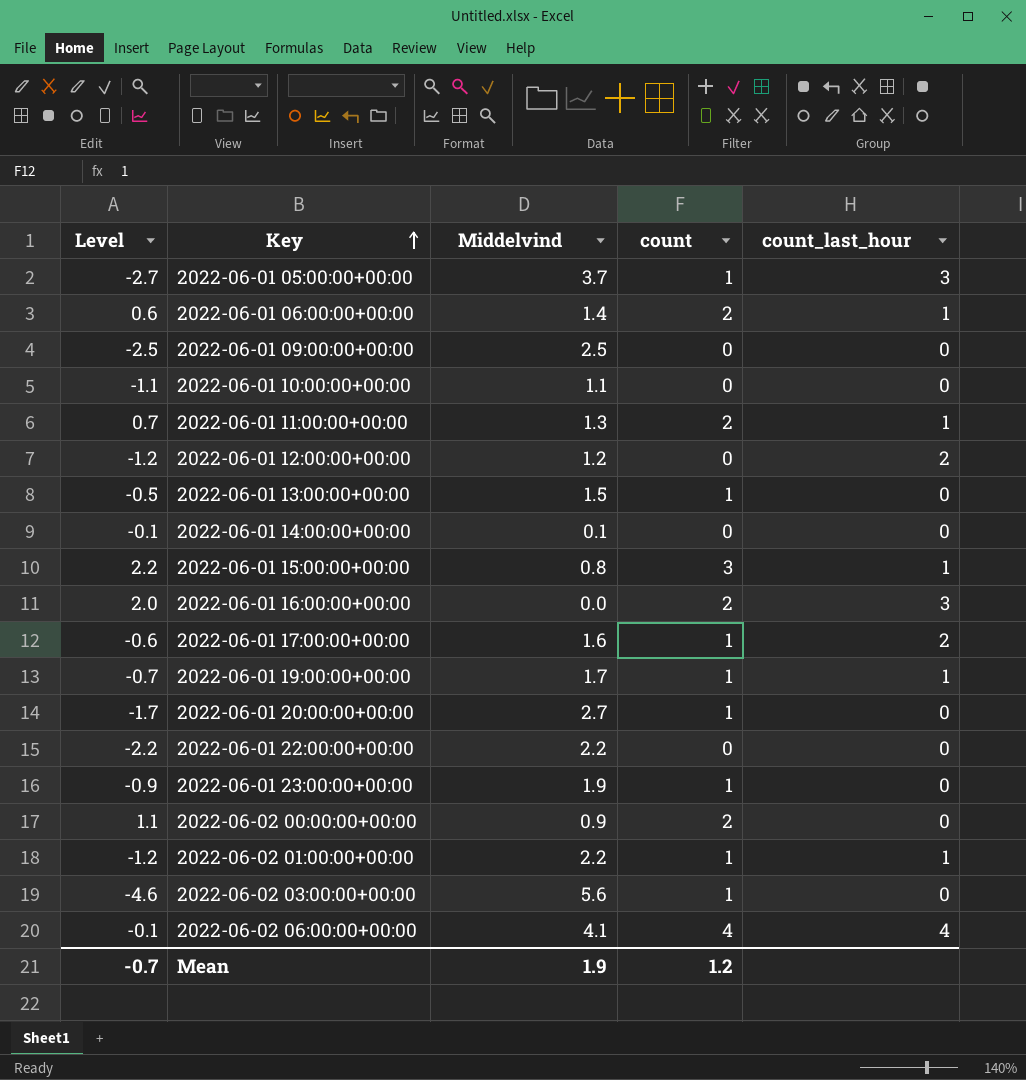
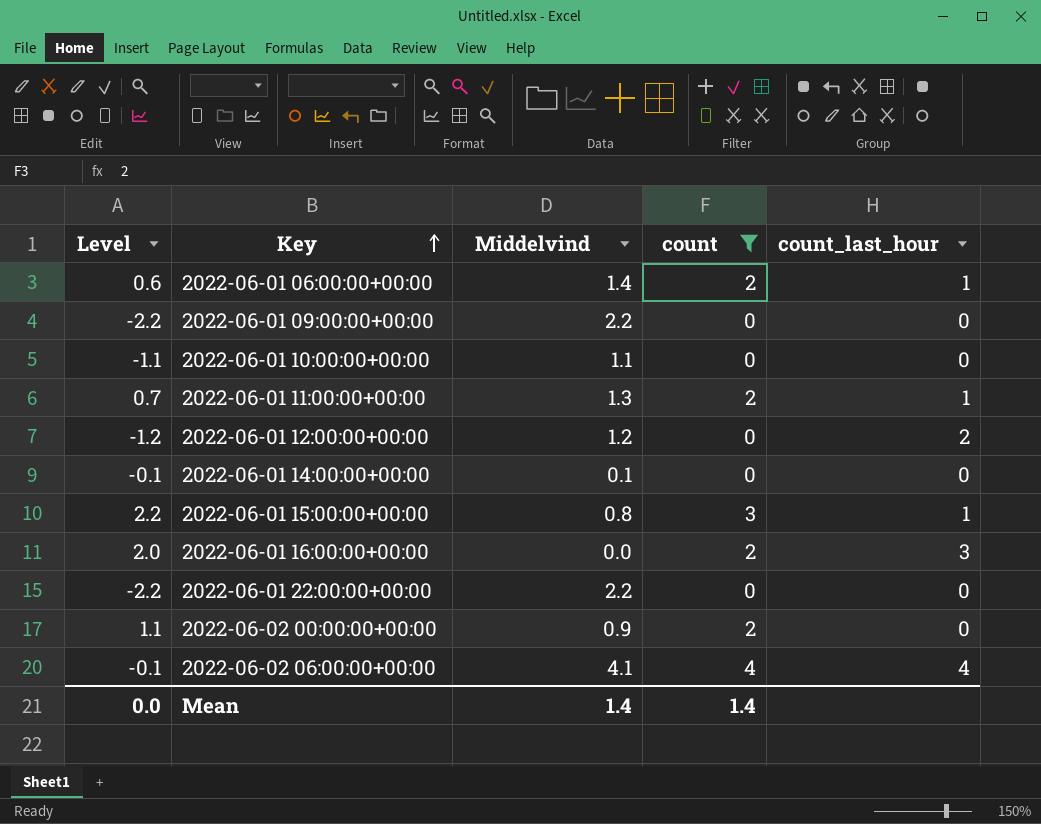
filter: none -> count != 1
2022-06-01 09:00:00+00:00 | Level: -2.5 -> -2.2
2022-06-01 09:00:00+00:00 | Middelvind: 2.5 -> 2.2
Mean | Level: -0.7 -> 0.0
Mean | Middelvind: 1.9 -> 1.4
Mean | count: 1.2 -> 1.4

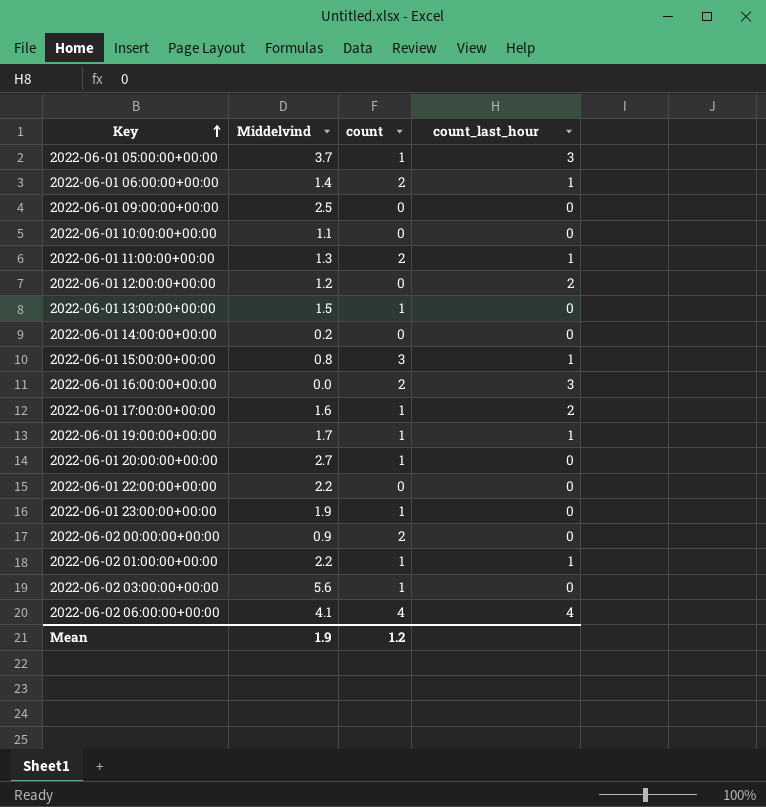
filter: count != 1 -> none
column Level | formula: [count] - [Middelvind] -> none
2022-06-01 09:00:00+00:00 | Middelvind: 2.2 -> 2.5
2022-06-01 14:00:00+00:00 | Middelvind: 0.1 -> 0.2
Mean | Middelvind: 1.4 -> 1.9
Mean | count: 1.4 -> 1.2

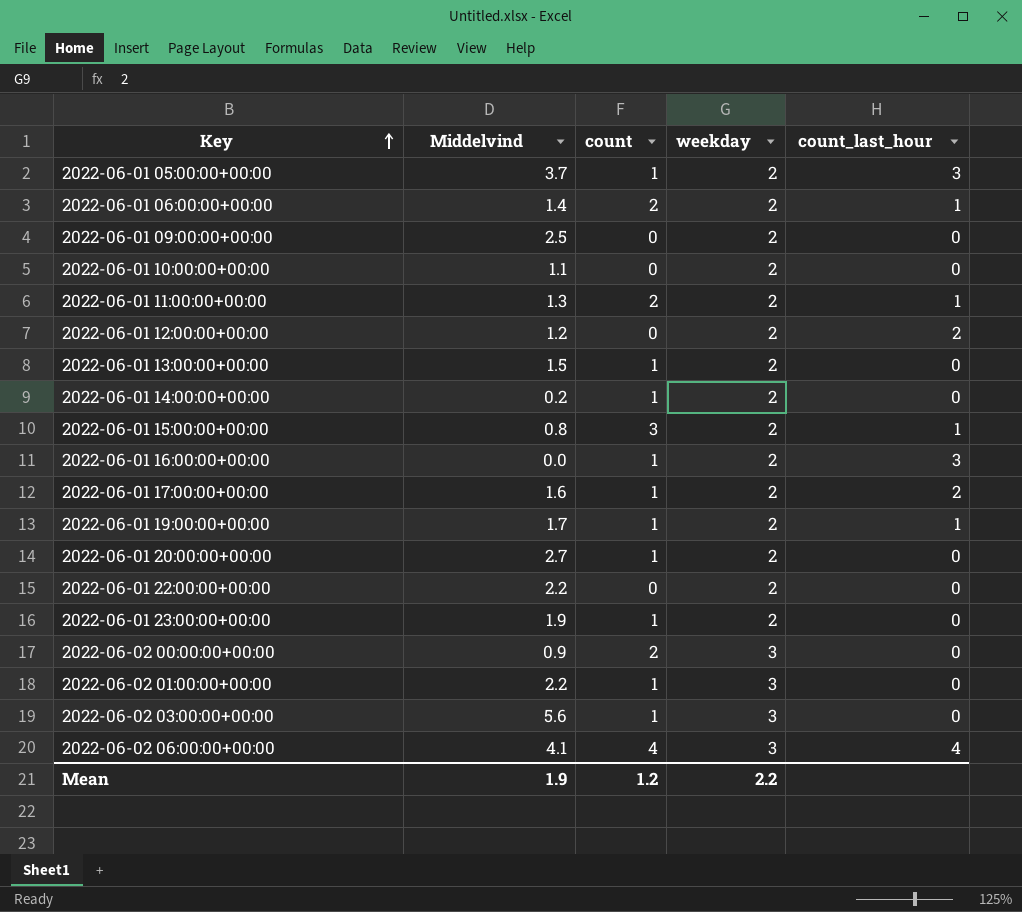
column weekday | position: none -> 4
2022-06-01 14:00:00+00:00 | count: 0 -> 1
2022-06-01 16:00:00+00:00 | count: 2 -> 1
2022-06-02 01:00:00+00:00 | count_last_hour: 1 -> 0

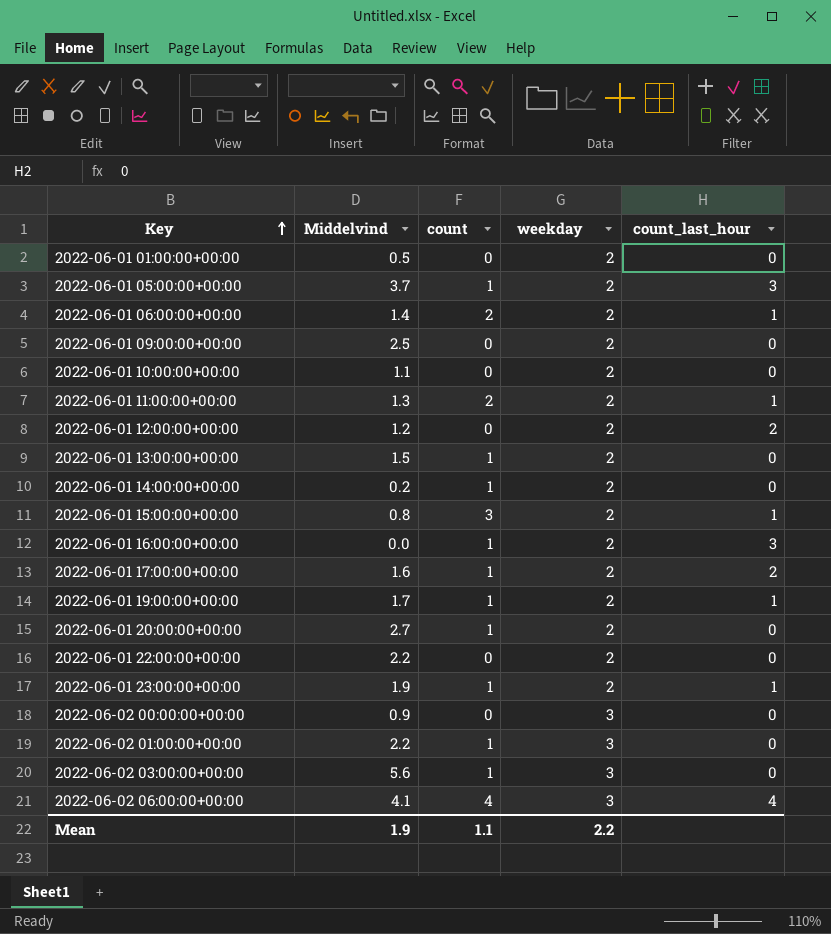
row 2022-06-01 01:00:00+00:00: none -> 0.5 | 0 | 2 | 0
2022-06-01 23:00:00+00:00 | count_last_hour: 0 -> 1
2022-06-02 00:00:00+00:00 | count: 2 -> 0
Mean | count: 1.2 -> 1.1

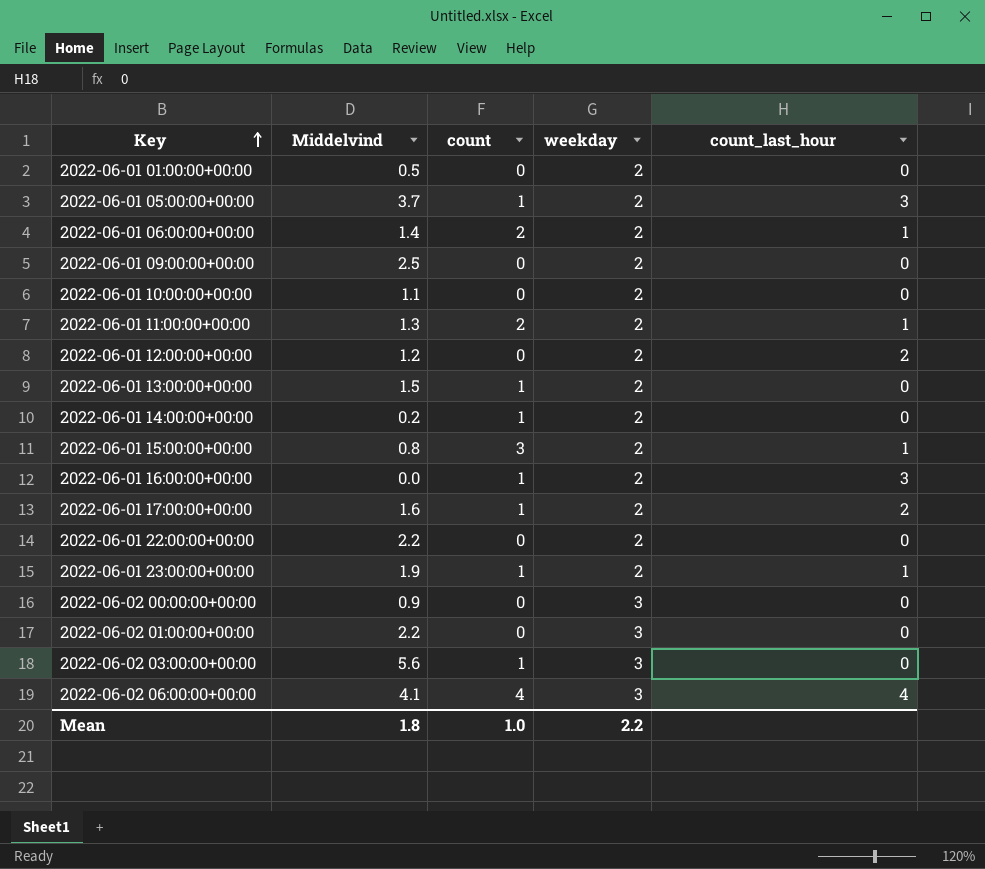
row 2022-06-01 19:00:00+00:00: 1.7 | 1 | 2 | 1 -> none
row 2022-06-01 20:00:00+00:00: 2.7 | 1 | 2 | 0 -> none
2022-06-02 01:00:00+00:00 | count: 1 -> 0
Mean | Middelvind: 1.9 -> 1.8
Mean | count: 1.1 -> 1.0

